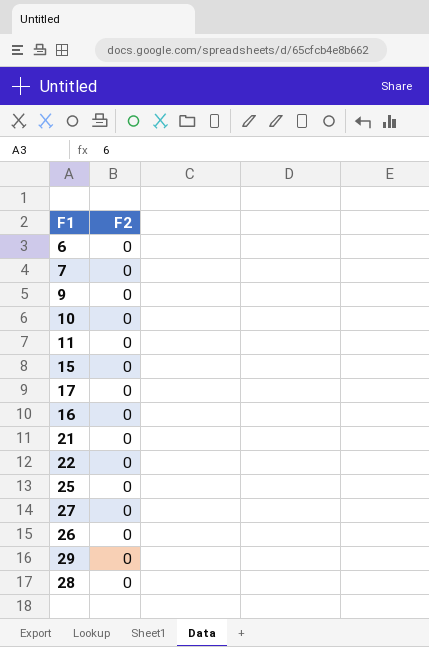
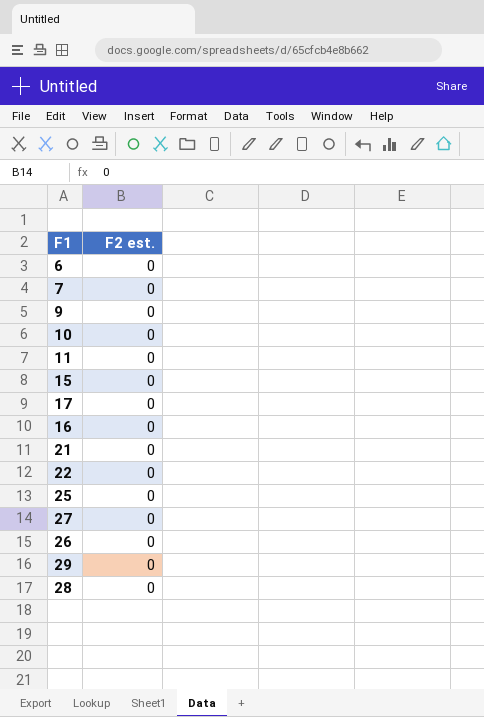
column name: F2 -> F2 est.

